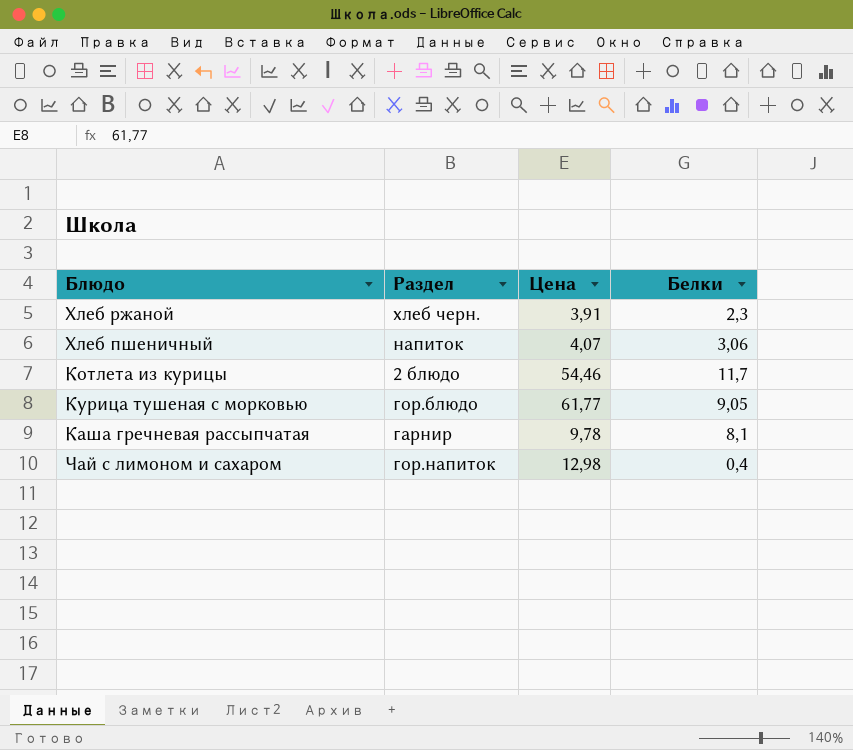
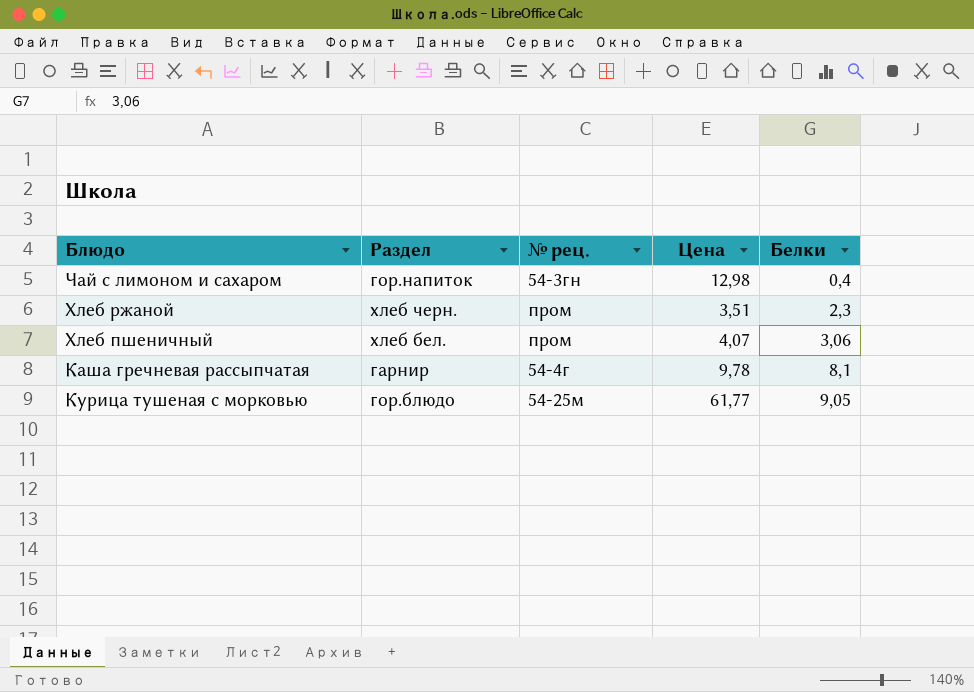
row order: none -> Белки ascending
column № рец. | position: none -> 3
row Котлета из курицы: 2 блюдо | 54,46 | 11,7 -> none
Хлеб ржаной | Цена: 3,91 -> 3,51
Хлеб пшеничный | Раздел: напиток -> хлеб бел.

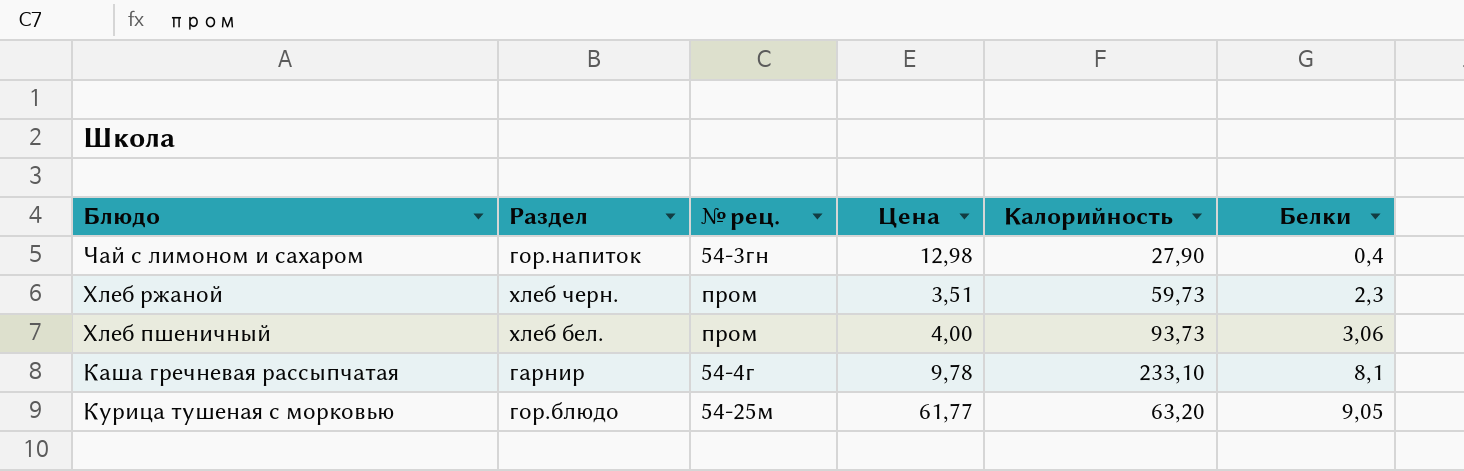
column Калорийность | position: none -> 5
Хлеб пшеничный | Цена: 4,07 -> 4,00

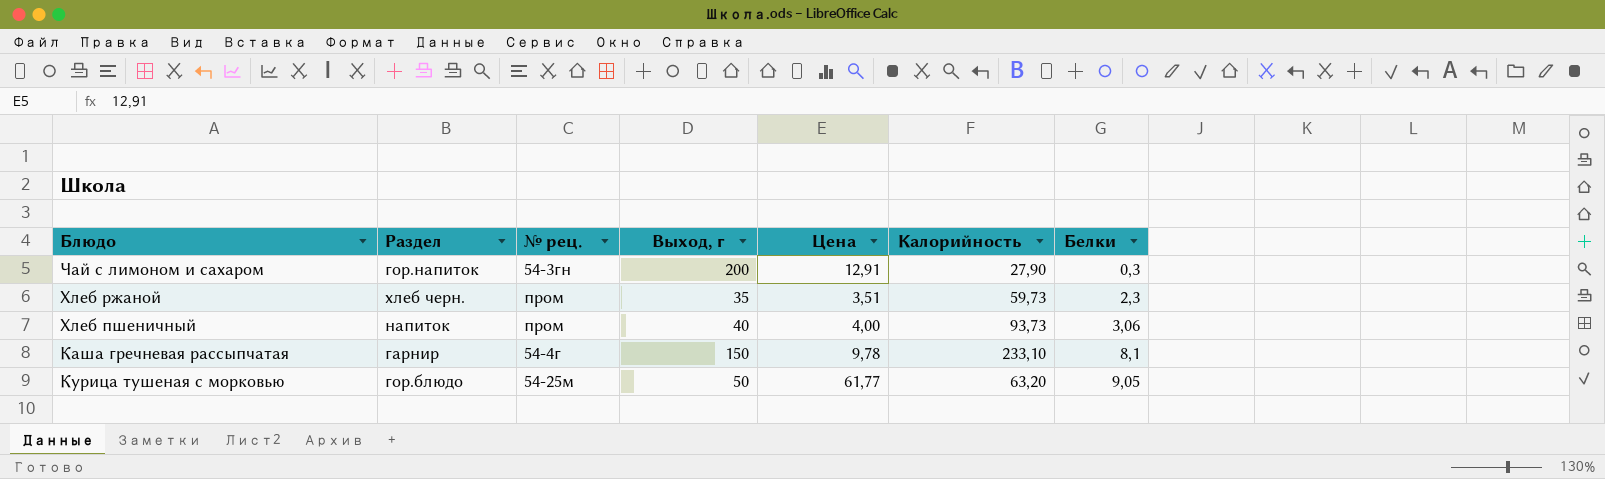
column Выход, г | position: none -> 4
Чай с лимоном и сахаром | Цена: 12,98 -> 12,91
Чай с лимоном и сахаром | Белки: 0,4 -> 0,3
Хлеб пшеничный | Раздел: хлеб бел. -> напиток

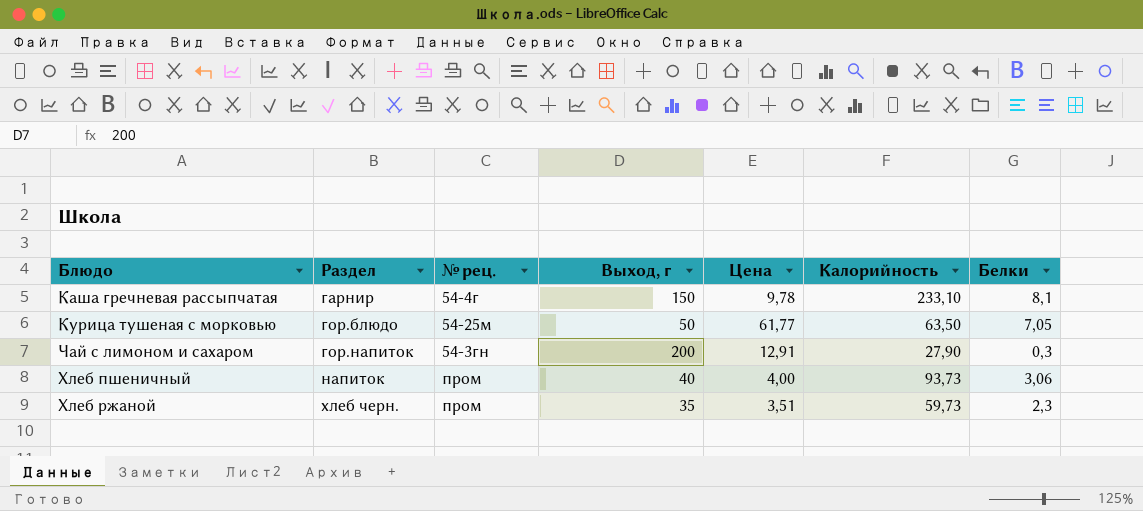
row order: Белки ascending -> Раздел ascending
Курица тушеная с морковью | Калорийность: 63,20 -> 63,50
Курица тушеная с морковью | Белки: 9,05 -> 7,05

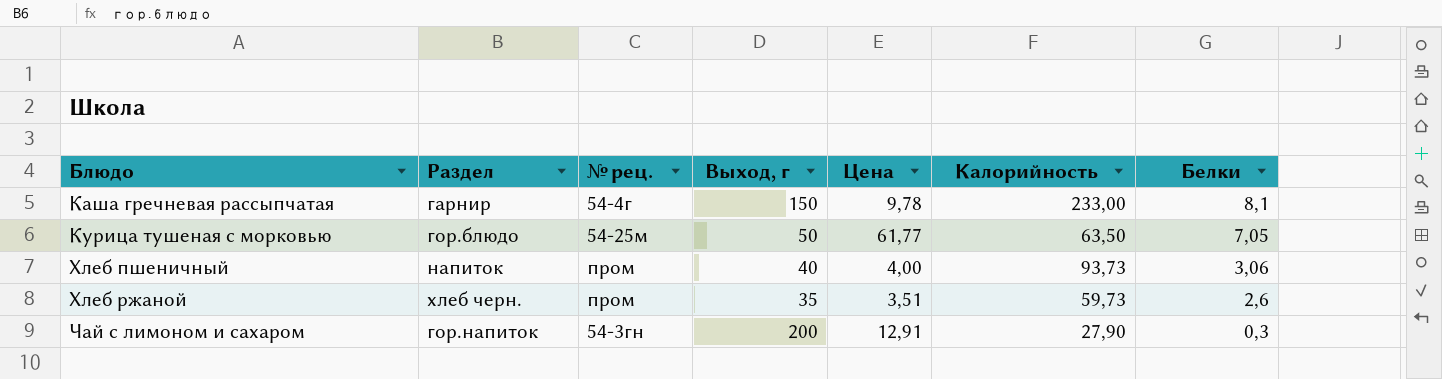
row order: Раздел ascending -> Блюдо ascending
Каша гречневая рассыпчатая | Калорийность: 233,10 -> 233,00
Хлеб ржаной | Белки: 2,3 -> 2,6

